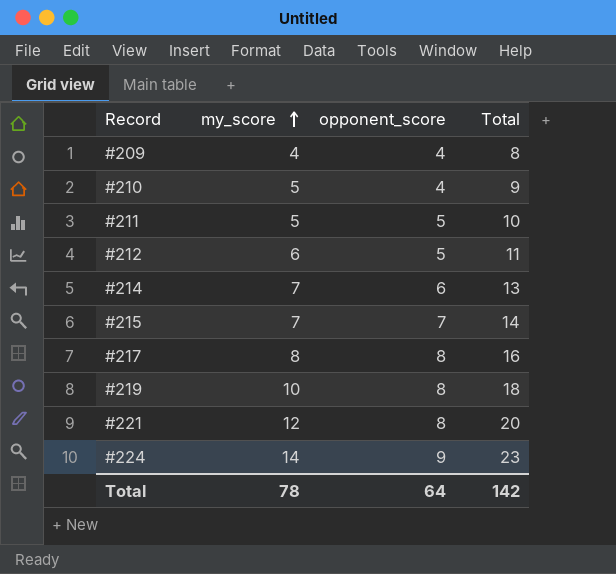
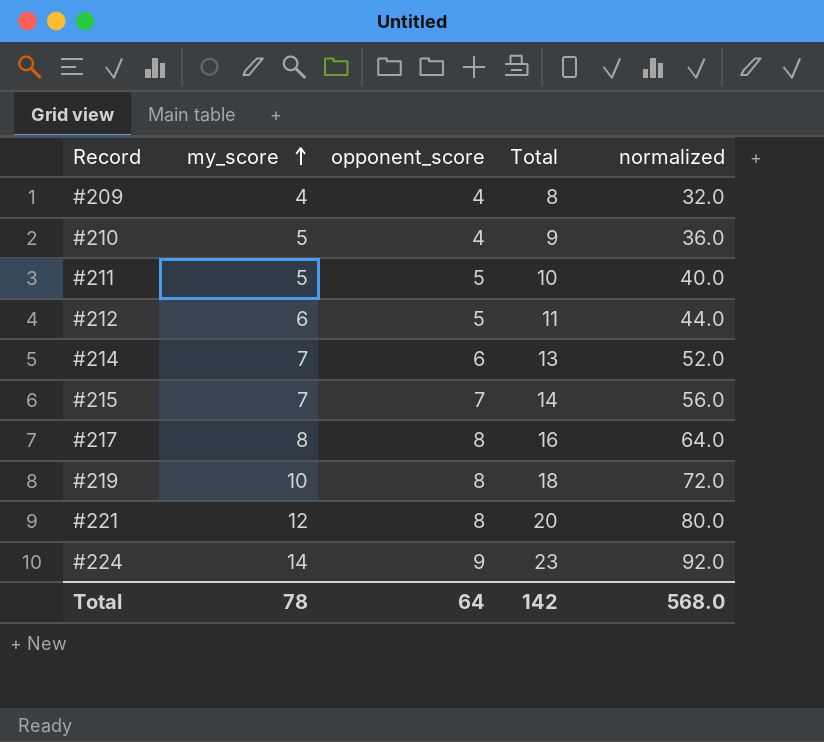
column normalized | formula: none -> [Total] * 4

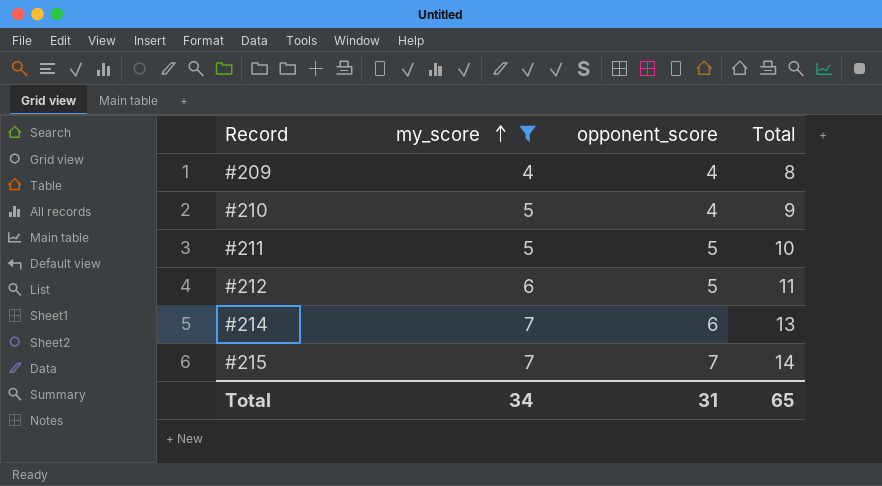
filter: none -> my_score <= 7
column normalized | formula: [Total] * 4 -> none
Total | my_score: 78 -> 34
Total | opponent_score: 64 -> 31
Total | Total: 142 -> 65

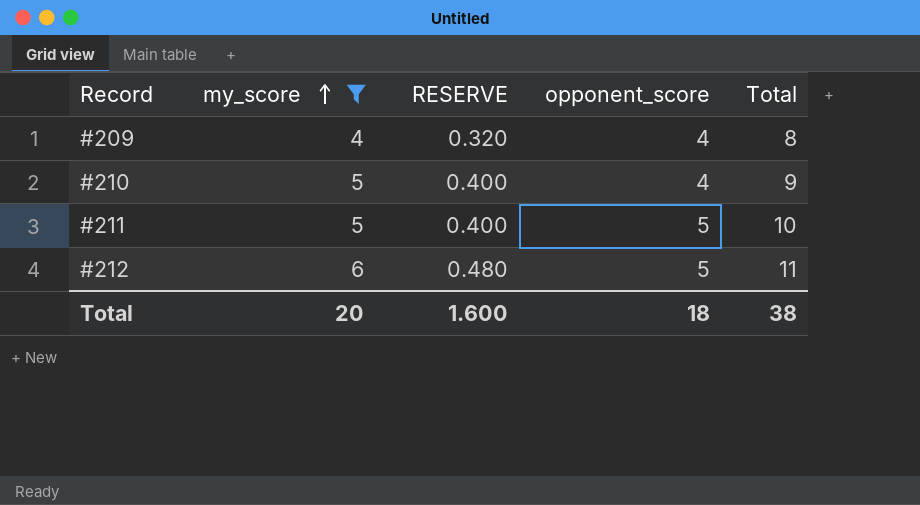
column RESERVE | formula: none -> [my_score] * 0.08
row #214: 7 | 6 | 13 -> none
row #215: 7 | 7 | 14 -> none
Total | my_score: 34 -> 20
Total | opponent_score: 31 -> 18
Total | Total: 65 -> 38

